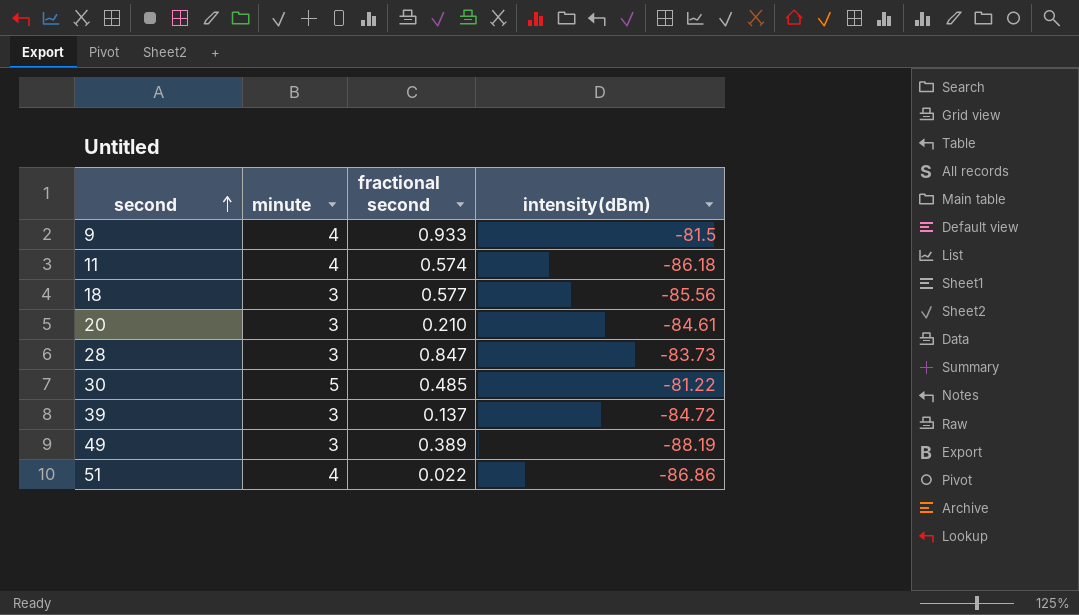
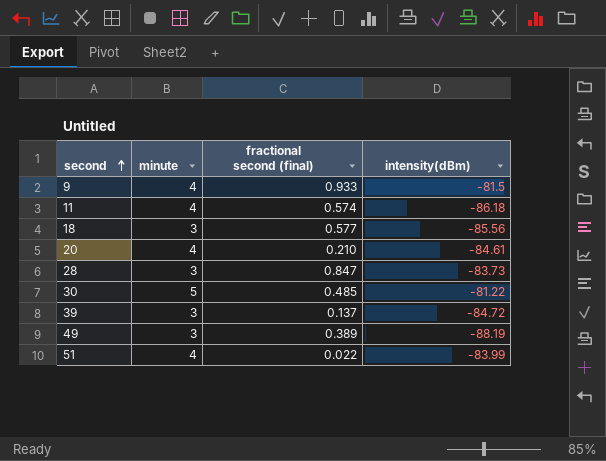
column name: fractional second -> fractional second (final)
20 | minute: 3 -> 4
51 | intensity(dBm): -86.86 -> -83.99

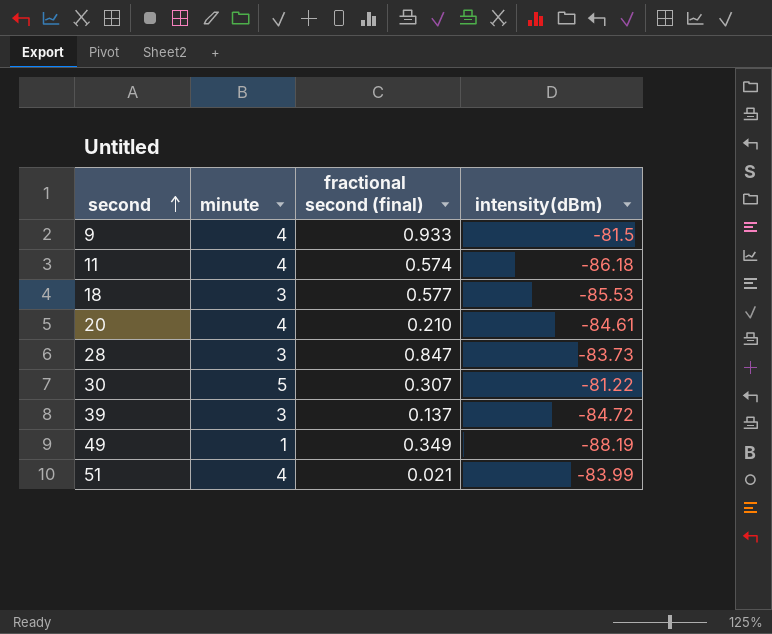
18 | intensity(dBm): -85.56 -> -85.53
30 | fractional second (final): 0.485 -> 0.307
49 | minute: 3 -> 1
49 | fractional second (final): 0.389 -> 0.349
51 | fractional second (final): 0.022 -> 0.021

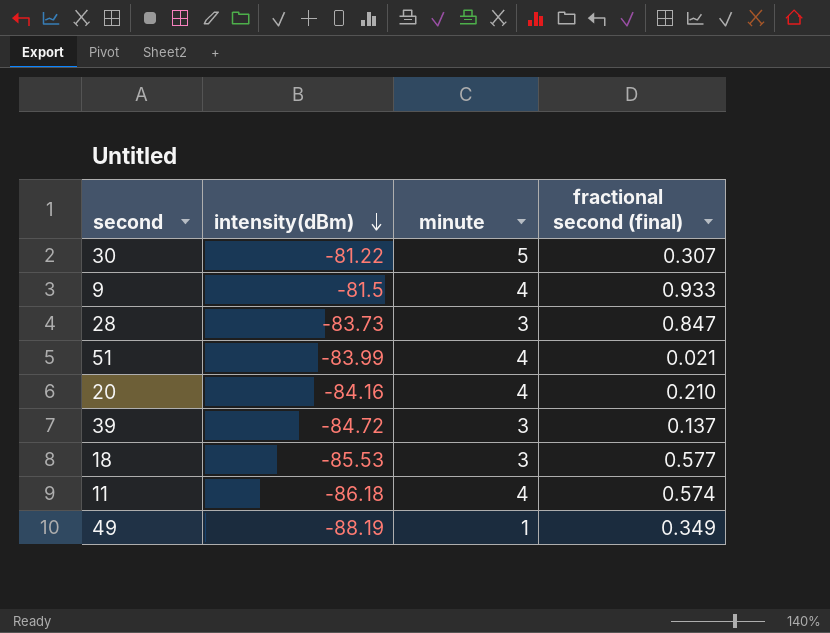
row order: second ascending -> intensity(dBm) descending
column intensity(dBm) | position: 4 -> 2
20 | intensity(dBm): -84.61 -> -84.16

